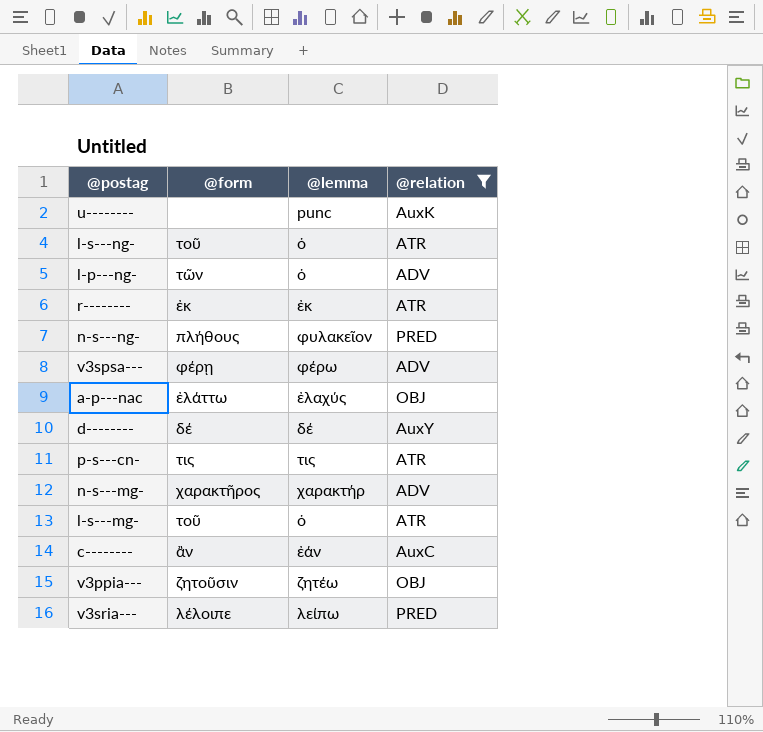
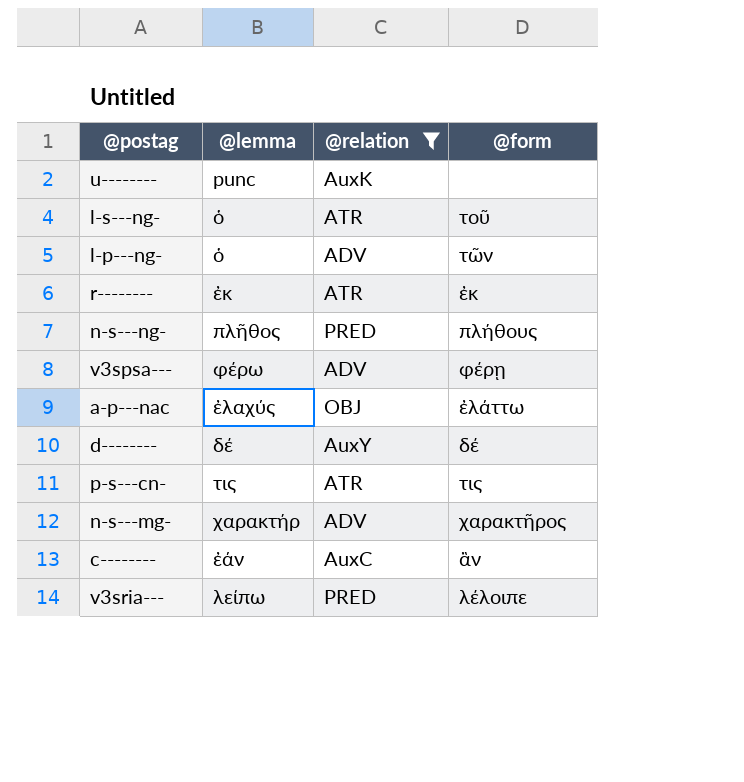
column @form | position: 2 -> 4
row l-s---mg-: τοῦ | ὁ | ATR -> none
row v3ppia---: ζητοῦσιν | ζητέω | OBJ -> none
n-s---ng- | @lemma: φυλακεῖον -> πλῆθος

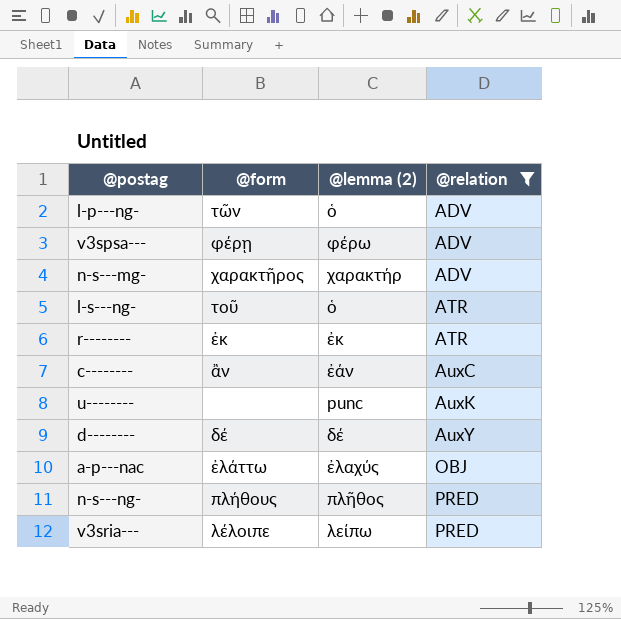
row order: none -> @relation ascending
column @form | position: 4 -> 2
column name: @lemma -> @lemma (2)
row p-s---cn-: τις | ATR | τις -> none

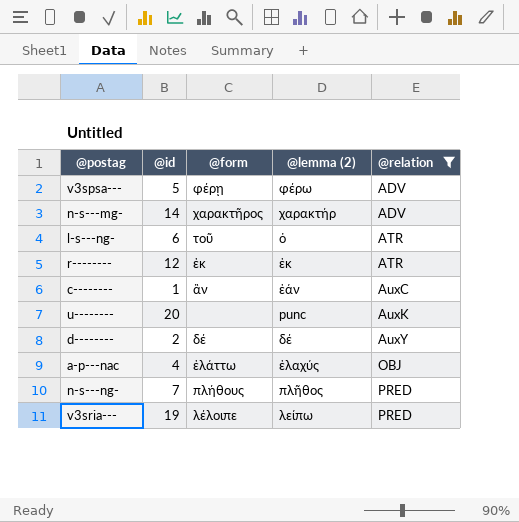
column @id | position: none -> 2
row l-p---ng-: τῶν | ὁ | ADV -> none

